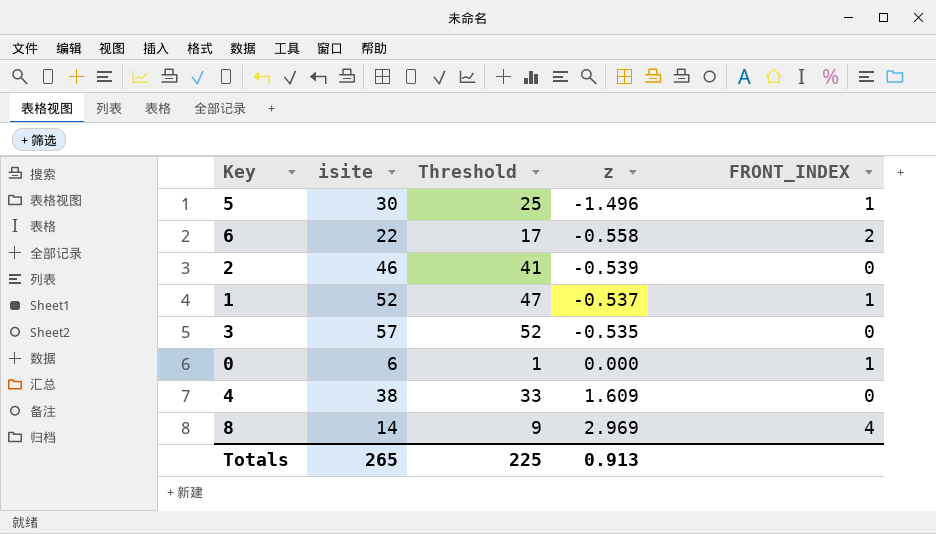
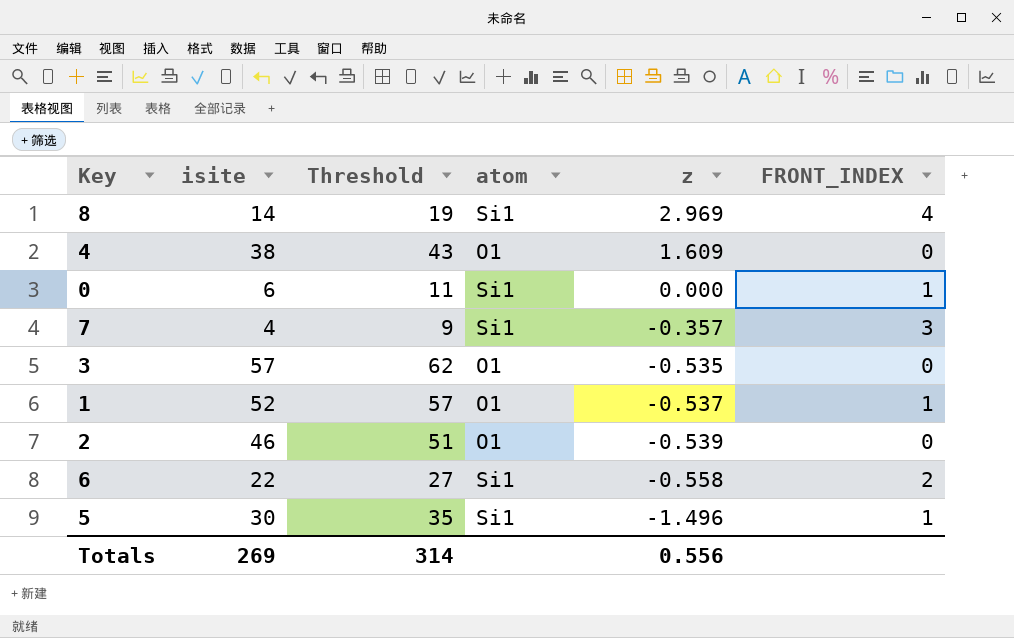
row order: z ascending -> z descending
column Threshold | formula: [isite] - 5 -> [isite] + 5
column atom | position: none -> 4
row 7: none -> 4 | 9 | Si1 | -0.357 | 3
Totals | isite: 265 -> 269
Totals | Threshold: 225 -> 314
Totals | z: 0.913 -> 0.556

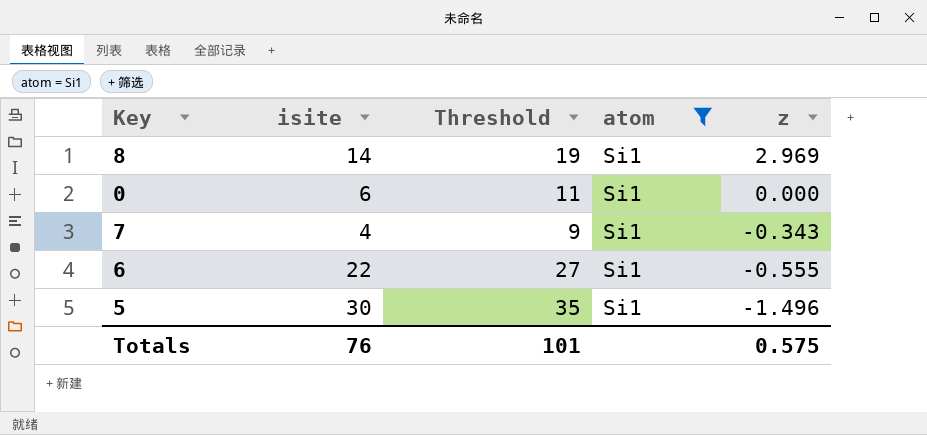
filter: none -> atom = Si1
column FRONT_INDEX | position: 6 -> none
7 | z: -0.357 -> -0.343
6 | z: -0.558 -> -0.555
Totals | isite: 269 -> 76
Totals | Threshold: 314 -> 101
Totals | z: 0.556 -> 0.575

